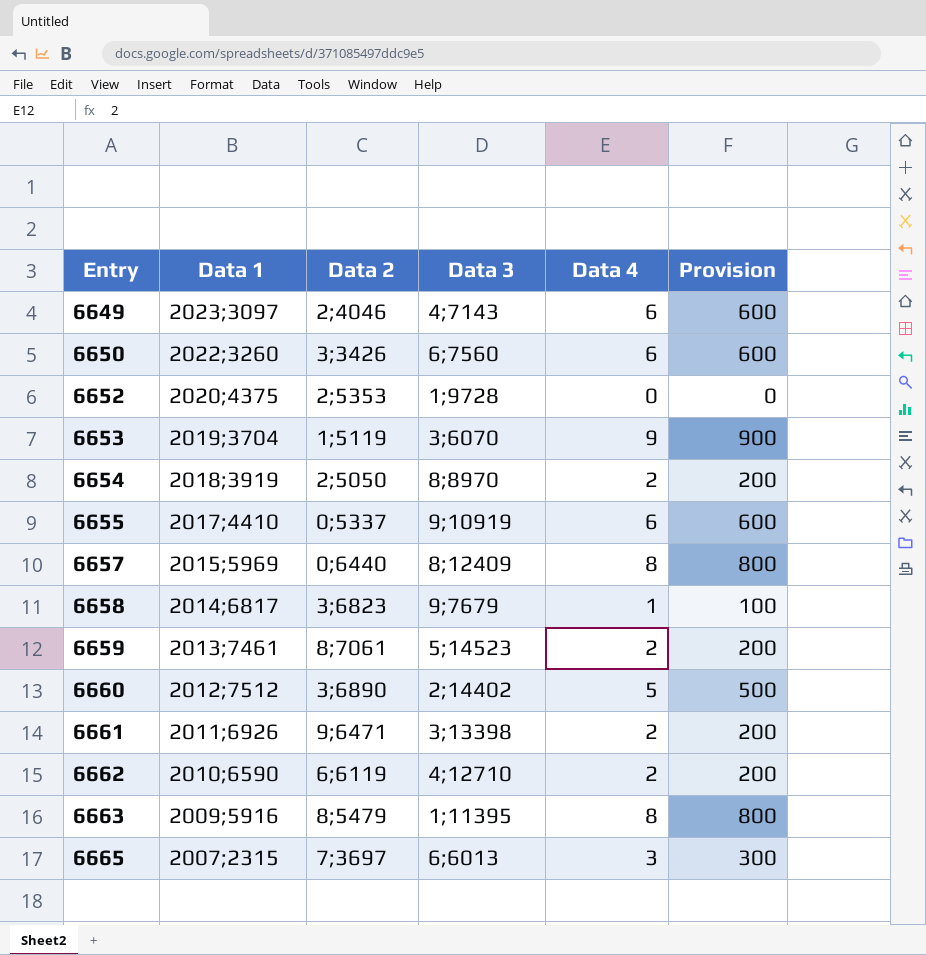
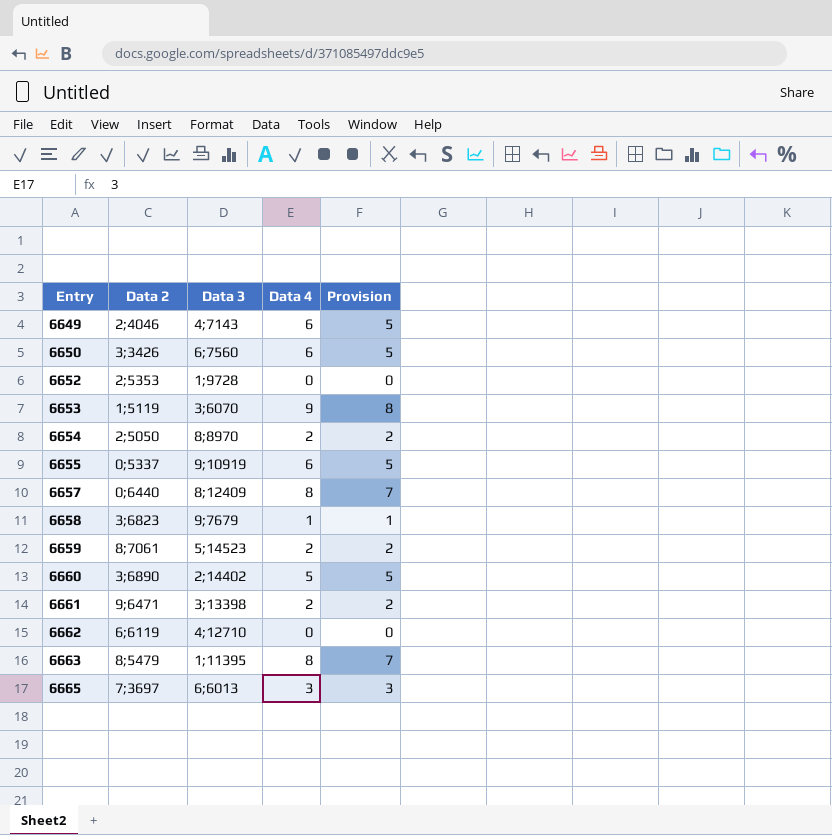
column Data 1 | position: 2 -> none
column Provision | formula: [Data 4] * 100 -> [Data 4] * 0.9
6662 | Data 4: 2 -> 0

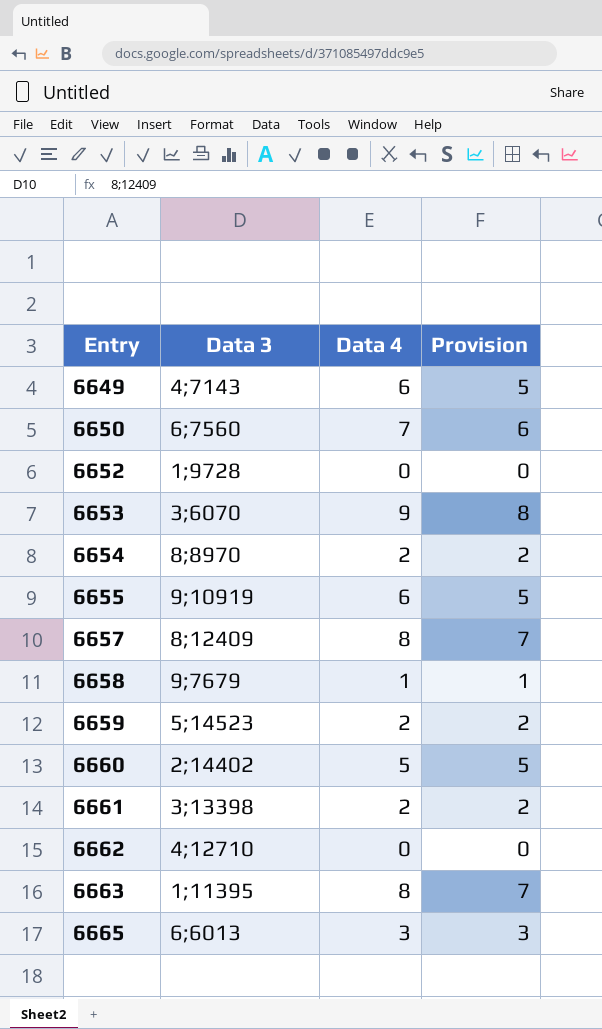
column Data 2 | position: 2 -> none
6650 | Data 4: 6 -> 7
6650 | Provision: 5 -> 6

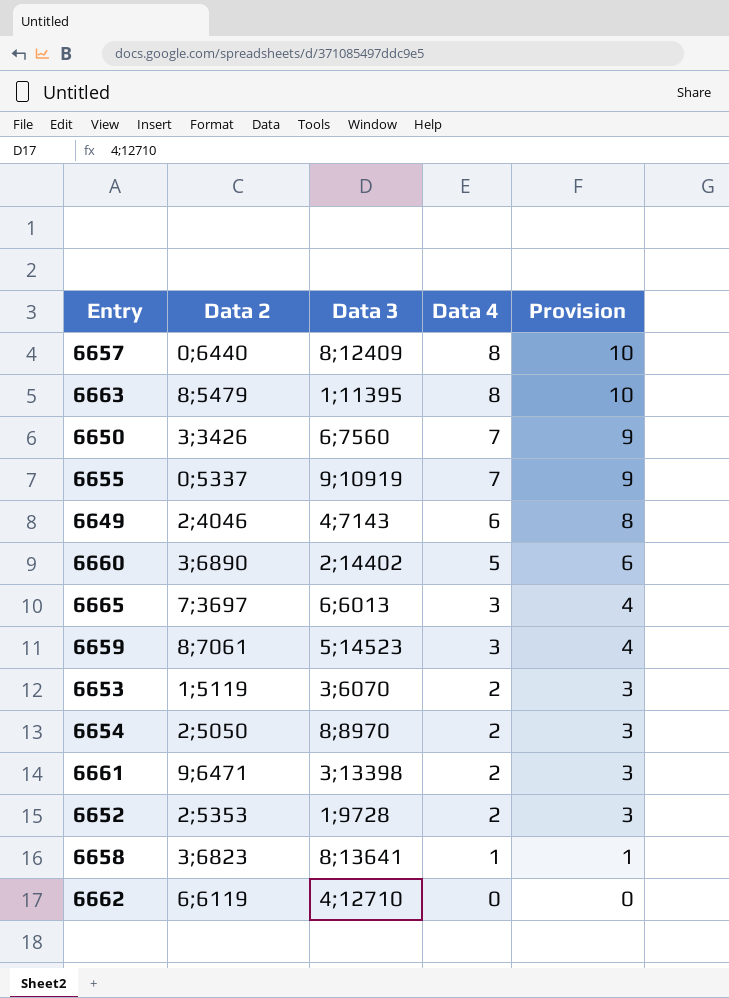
row order: Entry ascending -> Data 4 descending
column Data 2 | position: none -> 2
column Provision | formula: [Data 4] * 0.9 -> [Data 4] * 1.25
6655 | Data 4: 6 -> 7
6659 | Data 4: 2 -> 3
6653 | Data 4: 9 -> 2
6652 | Data 4: 0 -> 2
6658 | Data 3: 9;7679 -> 8;13641

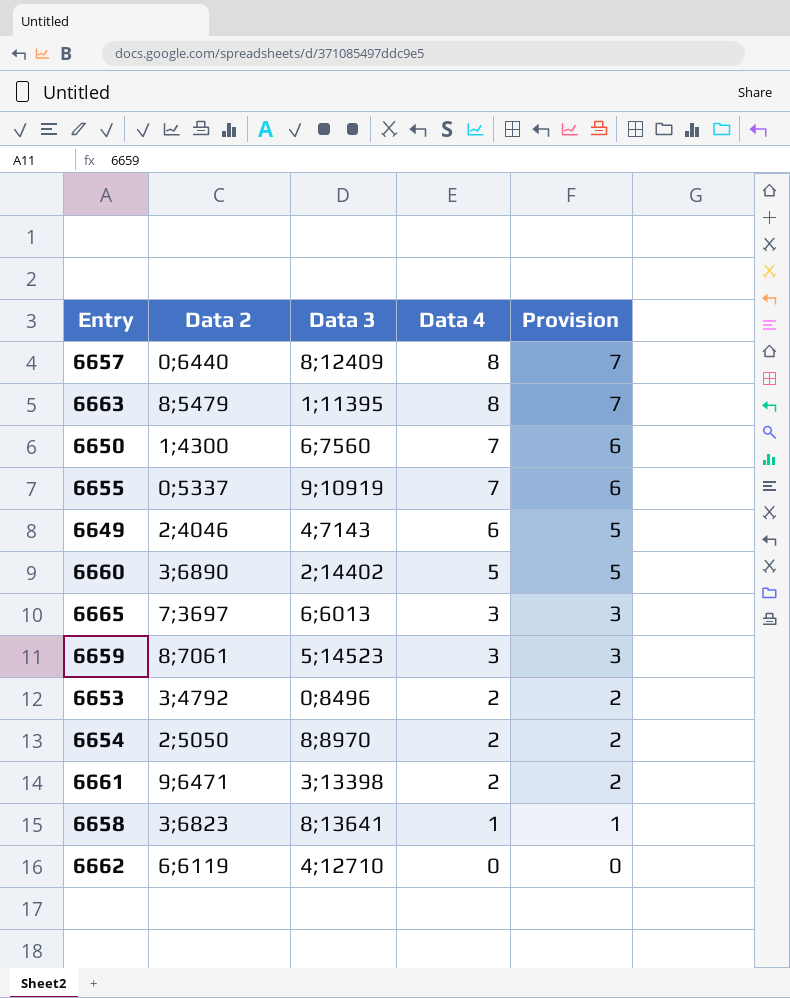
column Provision | formula: [Data 4] * 1.25 -> [Data 4] * 0.9
row 6652: 2;5353 | 1;9728 | 2 | 3 -> none
6650 | Data 2: 3;3426 -> 1;4300
6653 | Data 2: 1;5119 -> 3;4792
6653 | Data 3: 3;6070 -> 0;8496

